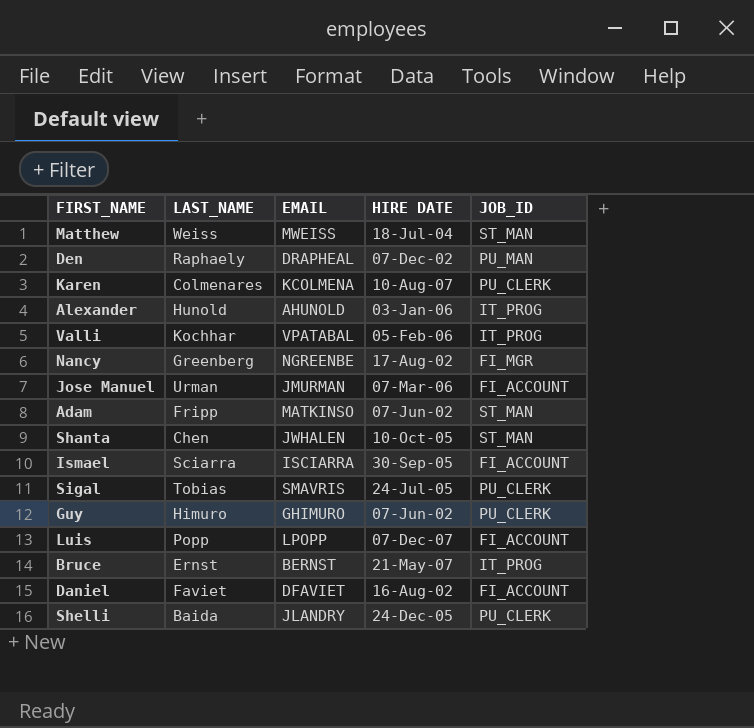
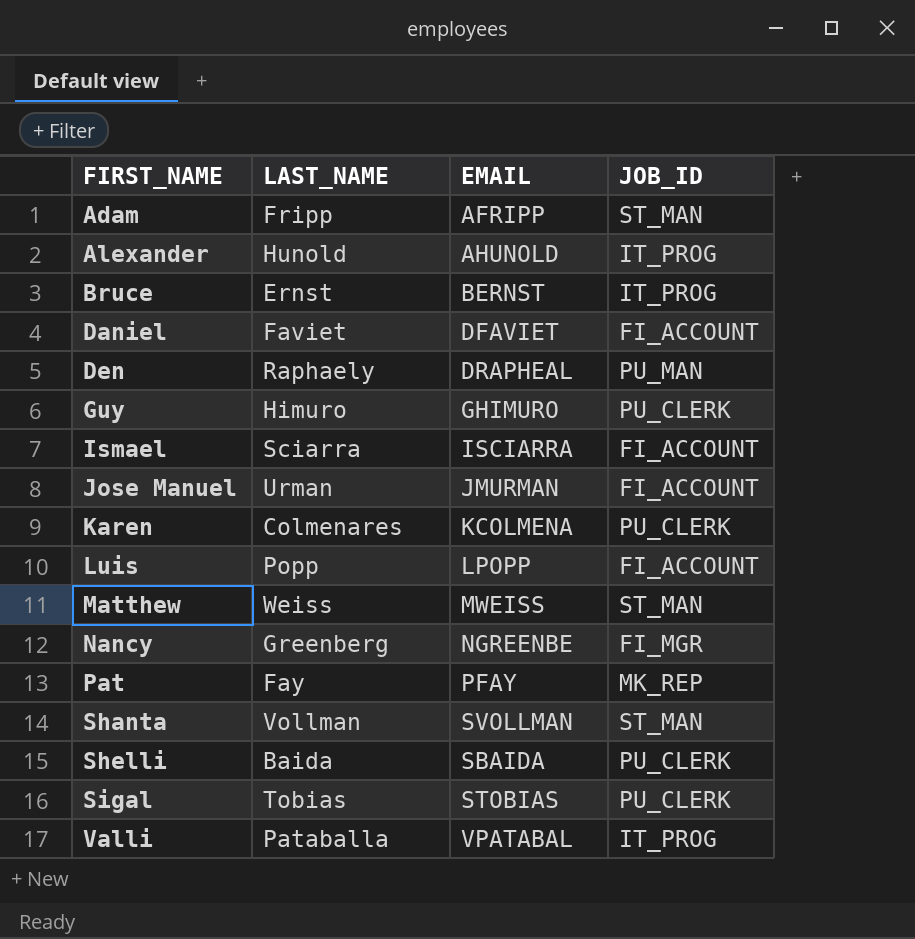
row order: none -> FIRST_NAME ascending
column HIRE DATE | position: 4 -> none
Adam | EMAIL: MATKINSO -> AFRIPP
row Pat: none -> Fay | PFAY | MK_REP
Shanta | LAST_NAME: Chen -> Vollman
Shanta | EMAIL: JWHALEN -> SVOLLMAN
Shelli | EMAIL: JLANDRY -> SBAIDA
Sigal | EMAIL: SMAVRIS -> STOBIAS
Valli | LAST_NAME: Kochhar -> Pataballa

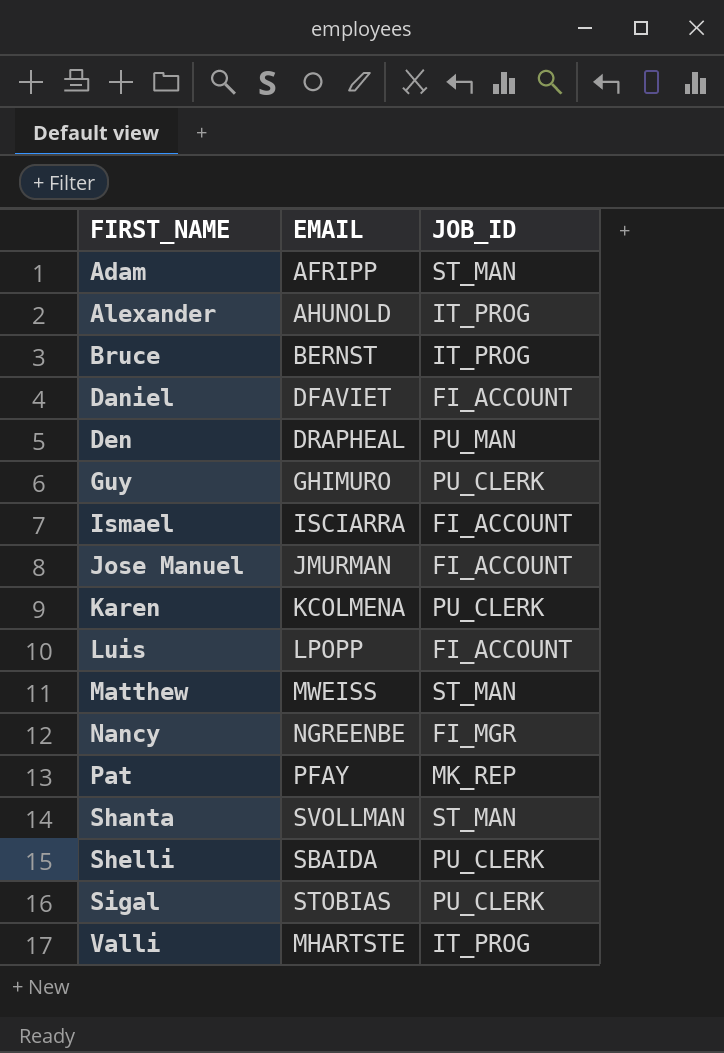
column LAST_NAME | position: 2 -> none
Valli | EMAIL: VPATABAL -> MHARTSTE

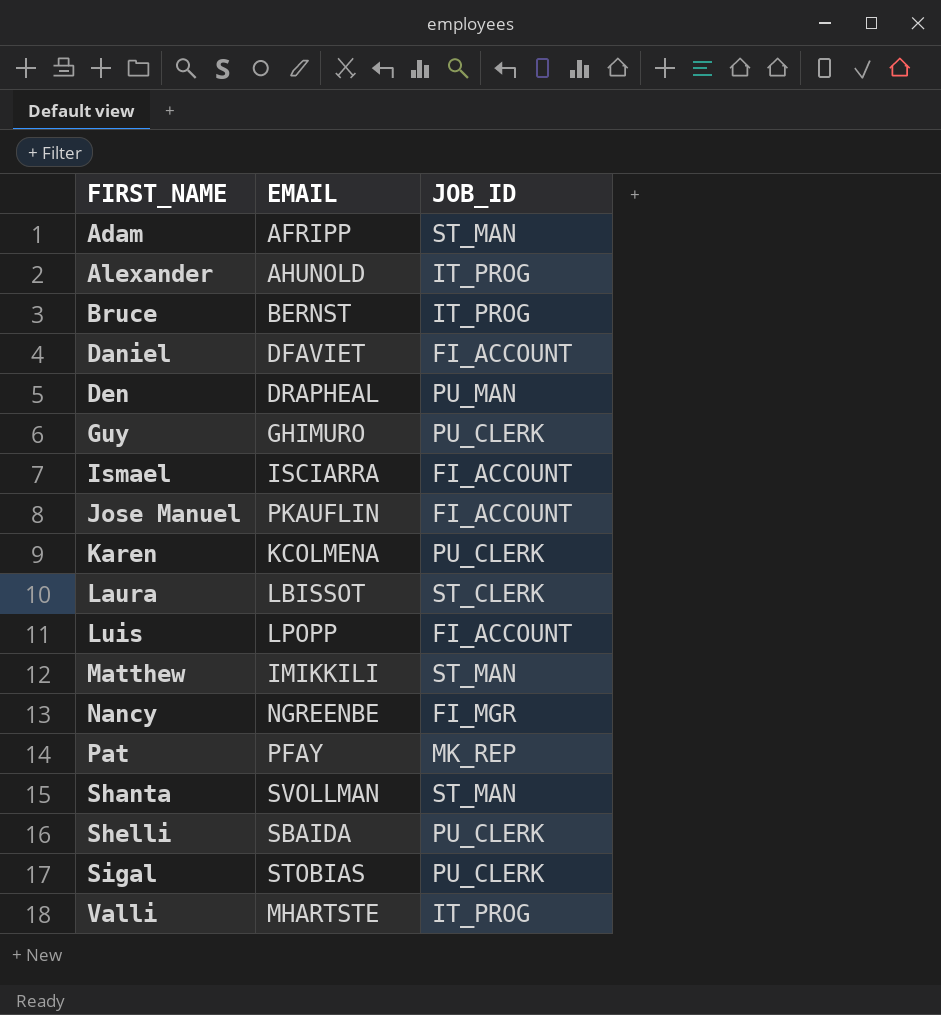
Jose Manuel | EMAIL: JMURMAN -> PKAUFLIN
row Laura: none -> LBISSOT | ST_CLERK
Matthew | EMAIL: MWEISS -> IMIKKILI

